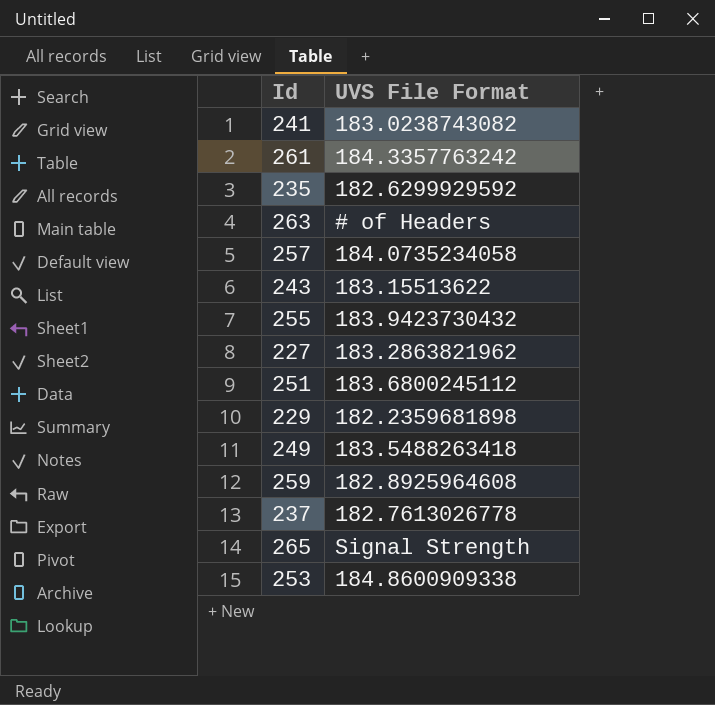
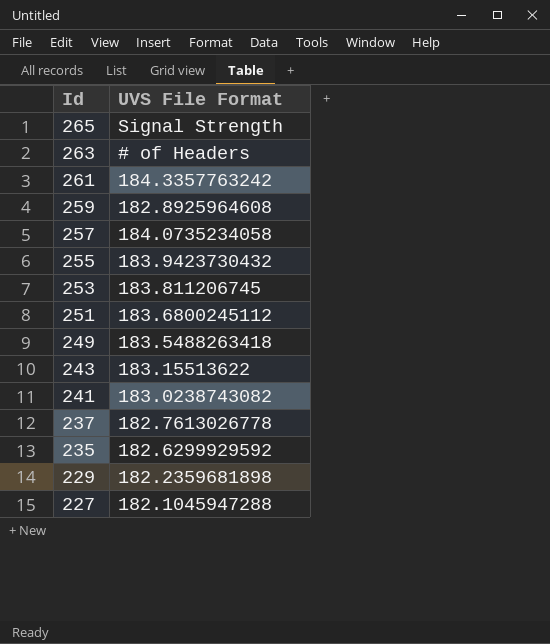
row order: none -> Id descending
253 | UVS File Format: 184.8600909338 -> 183.811206745
227 | UVS File Format: 183.2863821962 -> 182.1045947288

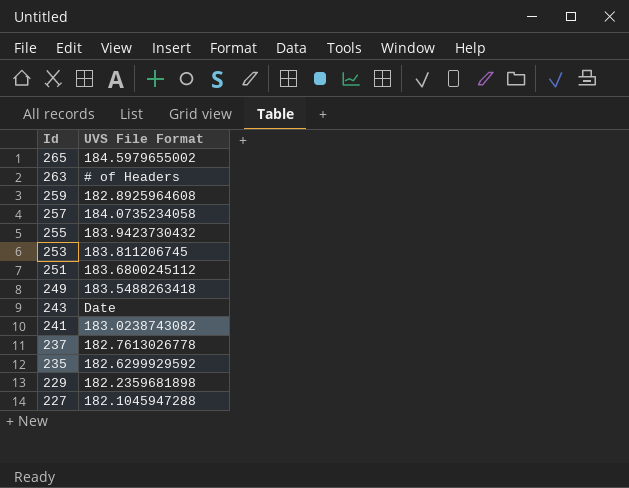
row 261: 184.3357763242 -> none
265 | UVS File Format: Signal Strength -> 184.5979655002
243 | UVS File Format: 183.15513622 -> Date

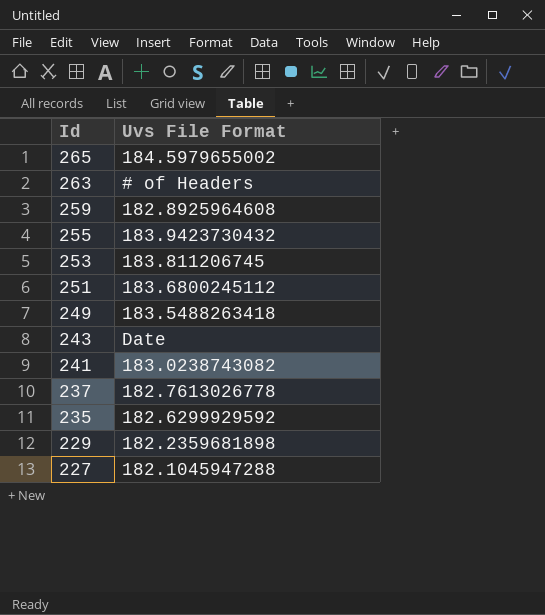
column name: UVS File Format -> Uvs File Format
row 257: 184.0735234058 -> none

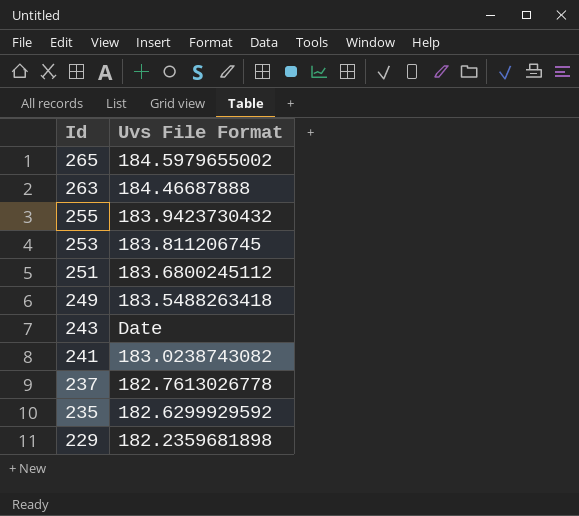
row 259: 182.8925964608 -> none
row 227: 182.1045947288 -> none
263 | Uvs File Format: # of Headers -> 184.46687888

